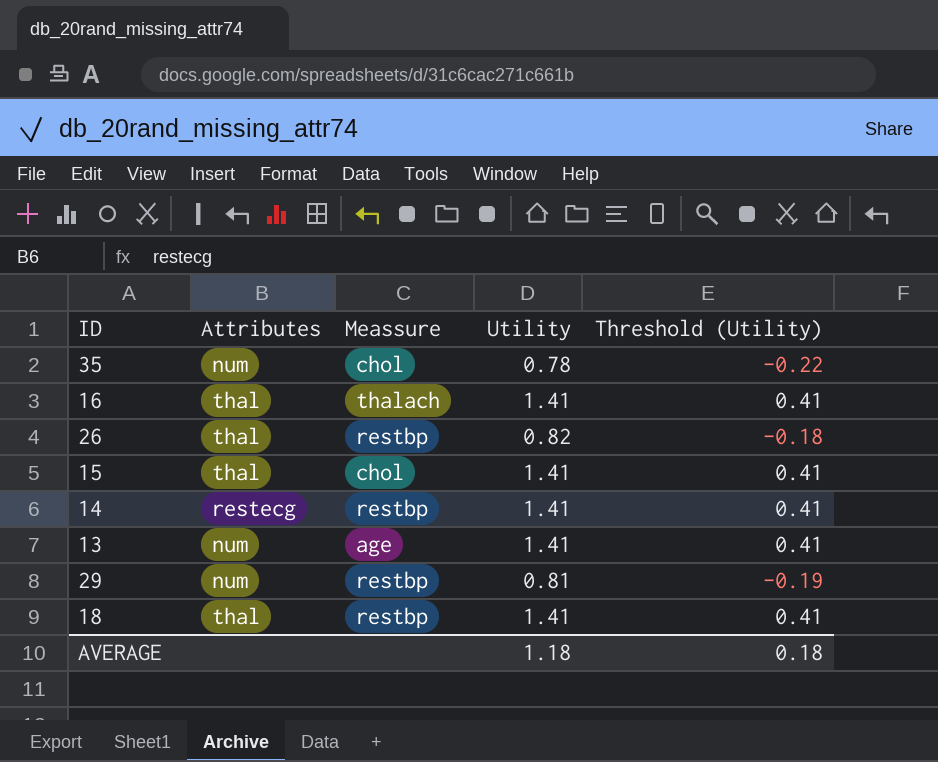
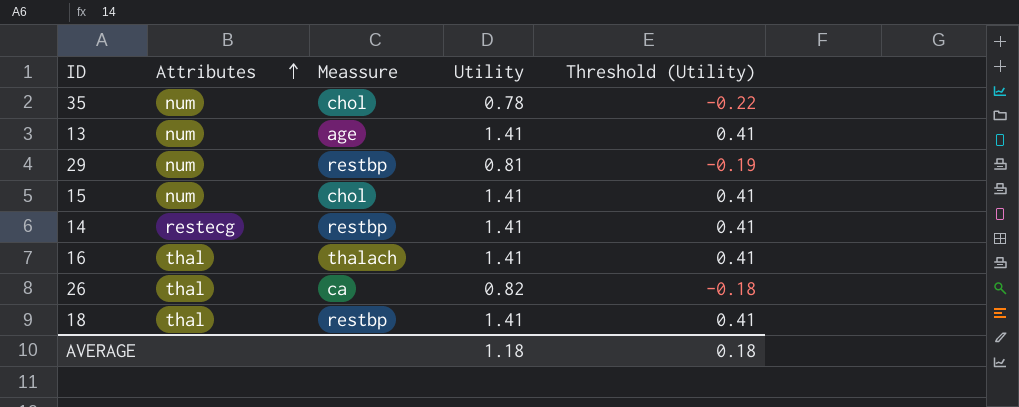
row order: none -> Attributes ascending
15 | Attributes: thal -> num
26 | Meassure: restbp -> ca

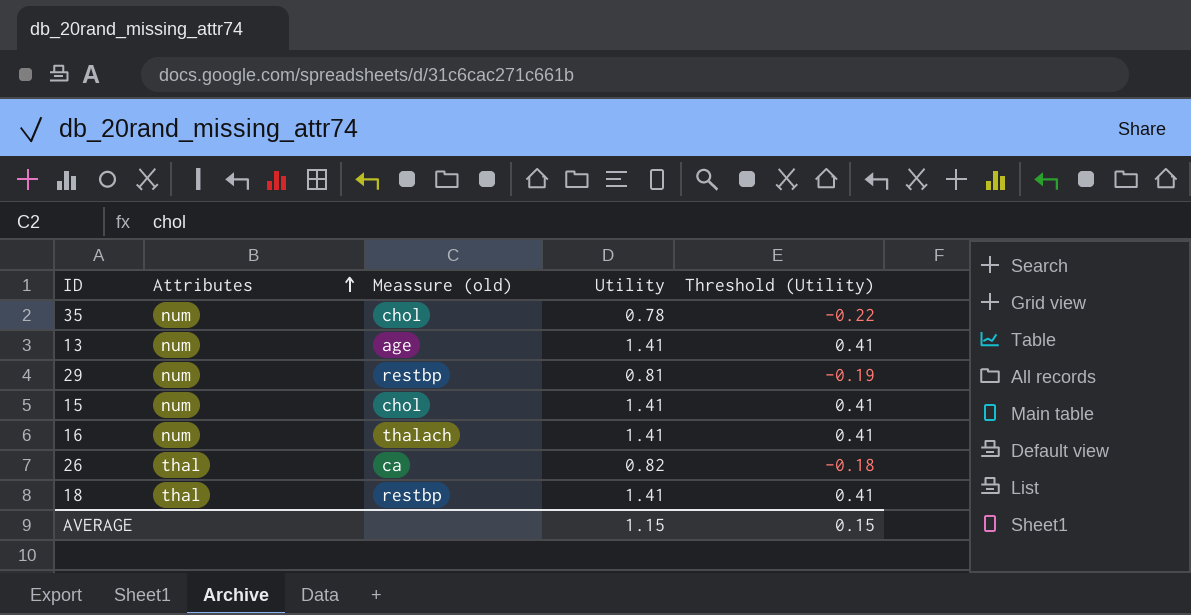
column name: Meassure -> Meassure (old)
row 14: restecg | restbp | 1.41 | 0.41 -> none
16 | Attributes: thal -> num
AVERAGE | Utility: 1.18 -> 1.15
AVERAGE | Threshold (Utility): 0.18 -> 0.15

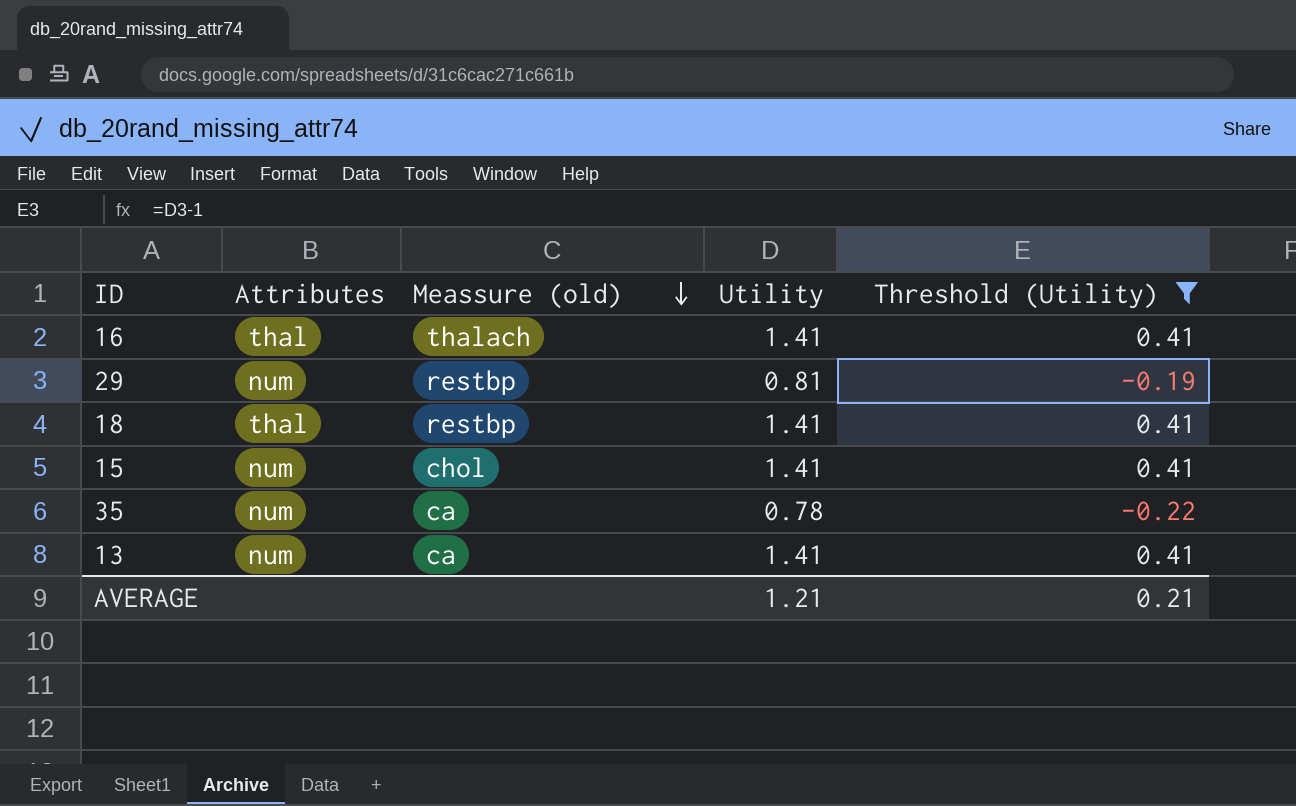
filter: none -> Threshold (Utility) != -0.18
row order: Attributes ascending -> Meassure (old) descending
16 | Attributes: num -> thal
35 | Meassure (old): chol -> ca
13 | Meassure (old): age -> ca
AVERAGE | Utility: 1.15 -> 1.21
AVERAGE | Threshold (Utility): 0.15 -> 0.21

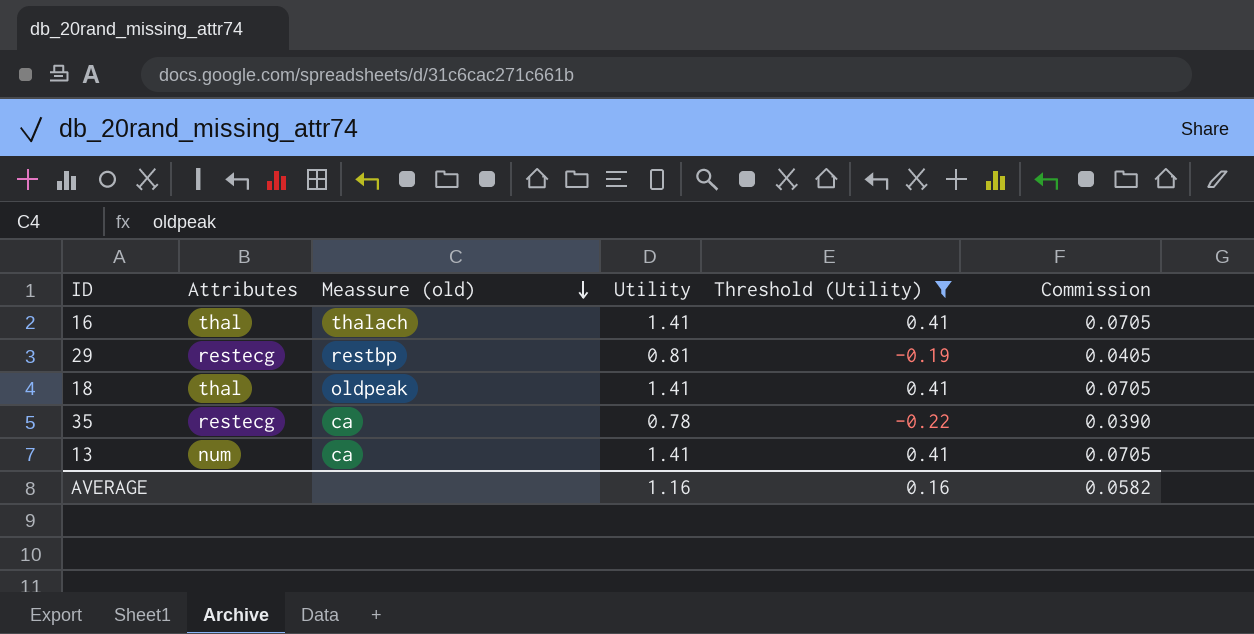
column Commission | formula: none -> [Utility] * 0.05
row 15: num | chol | 1.41 | 0.41 -> none
29 | Attributes: num -> restecg
18 | Meassure (old): restbp -> oldpeak
35 | Attributes: num -> restecg
AVERAGE | Utility: 1.21 -> 1.16
AVERAGE | Threshold (Utility): 0.21 -> 0.16

